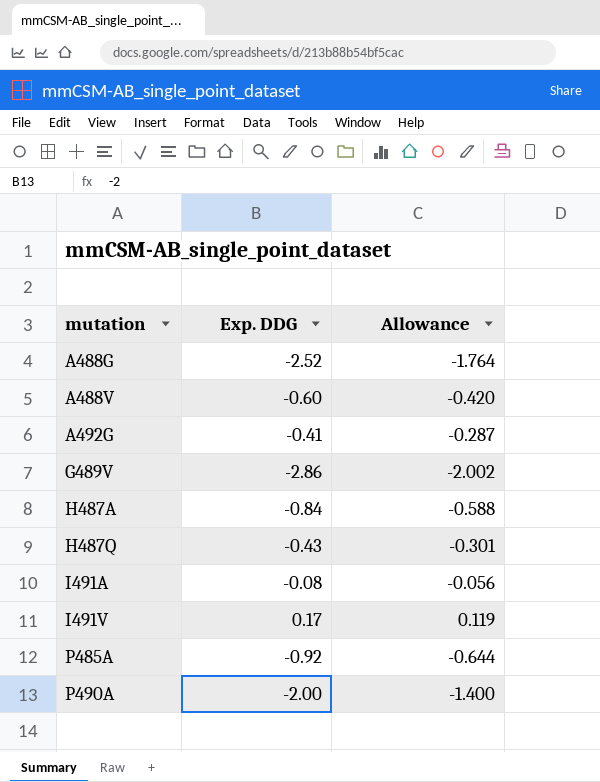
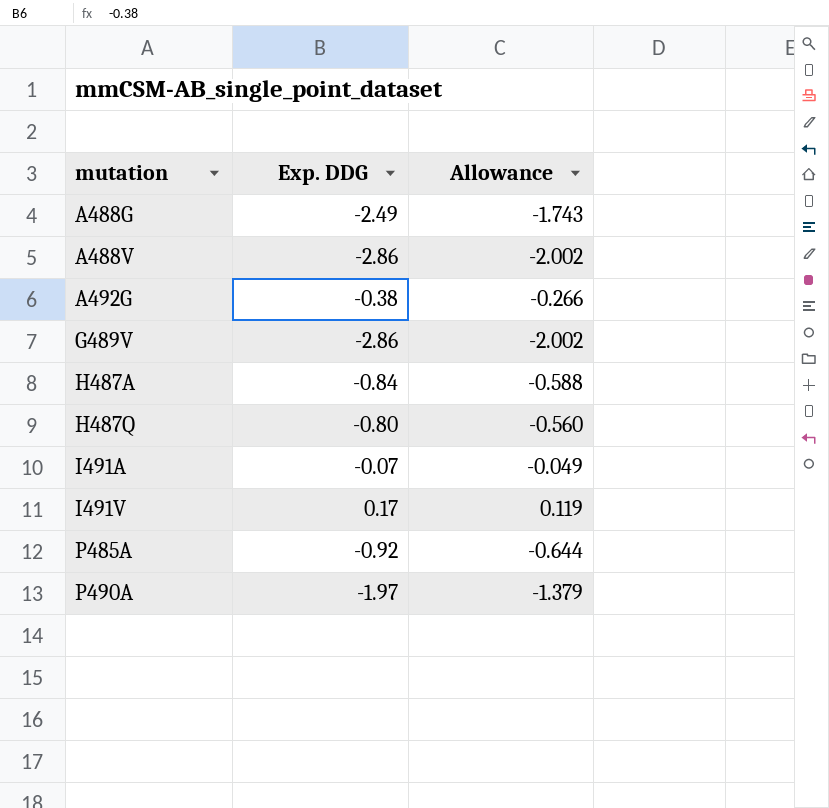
A488G | Exp. DDG: -2.52 -> -2.49
A488G | Allowance: -1.764 -> -1.743
A488V | Exp. DDG: -0.60 -> -2.86
A488V | Allowance: -0.420 -> -2.002
A492G | Exp. DDG: -0.41 -> -0.38
A492G | Allowance: -0.287 -> -0.266
H487Q | Exp. DDG: -0.43 -> -0.80
H487Q | Allowance: -0.301 -> -0.560
I491A | Exp. DDG: -0.08 -> -0.07
I491A | Allowance: -0.056 -> -0.049
P490A | Exp. DDG: -2.00 -> -1.97
P490A | Allowance: -1.400 -> -1.379

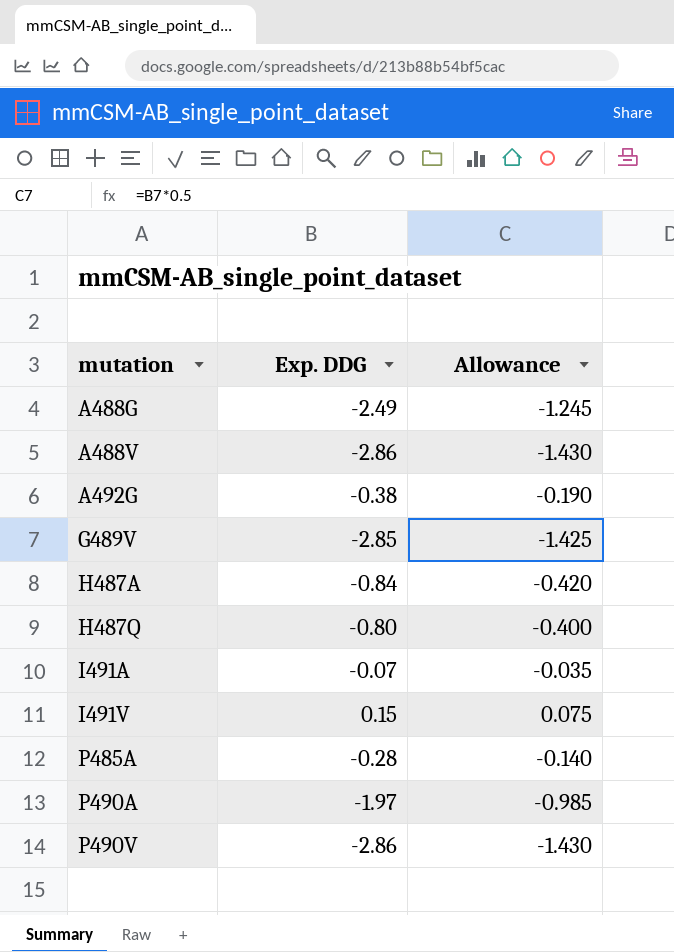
column Allowance | formula: [Exp. DDG] * 0.7 -> [Exp. DDG] * 0.5
G489V | Exp. DDG: -2.86 -> -2.85
I491V | Exp. DDG: 0.17 -> 0.15
P485A | Exp. DDG: -0.92 -> -0.28
row P490V: none -> -2.86 | -1.430

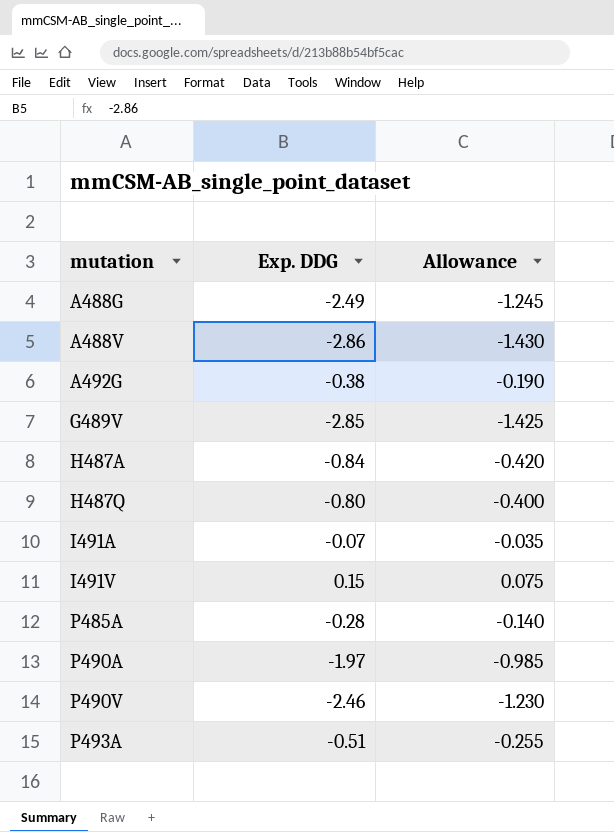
P490V | Exp. DDG: -2.86 -> -2.46
P490V | Allowance: -1.430 -> -1.230
row P493A: none -> -0.51 | -0.255

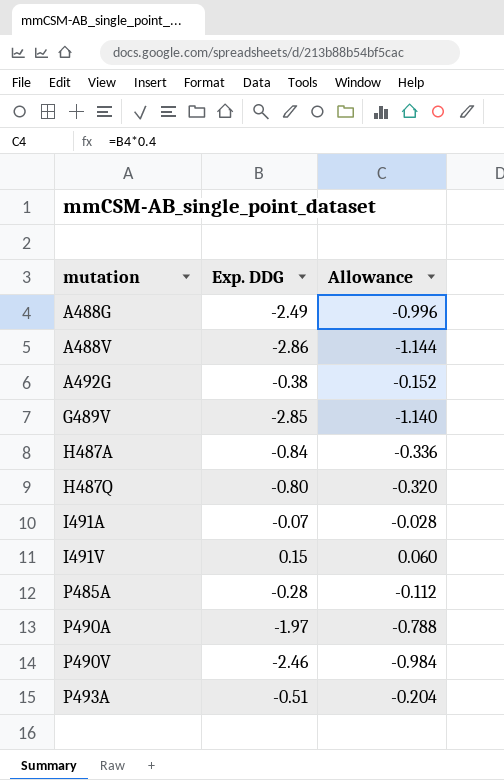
column Allowance | formula: [Exp. DDG] * 0.5 -> [Exp. DDG] * 0.4

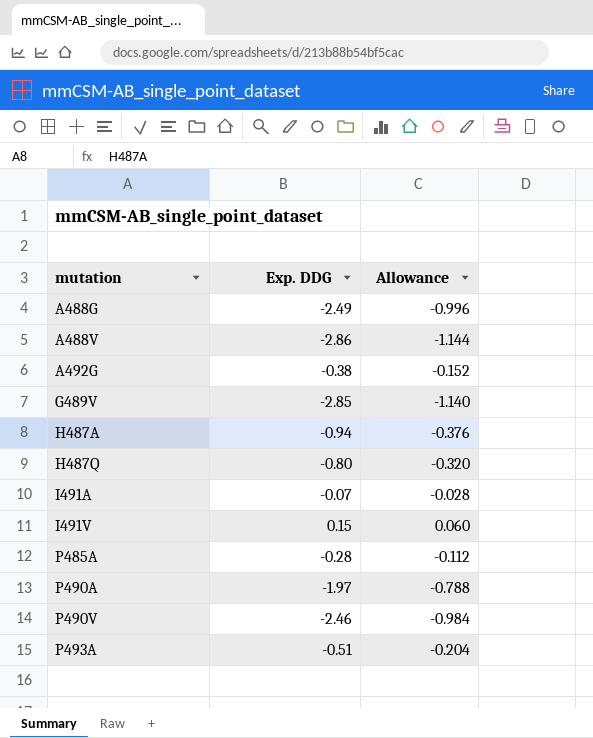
H487A | Exp. DDG: -0.84 -> -0.94
H487A | Allowance: -0.336 -> -0.376

